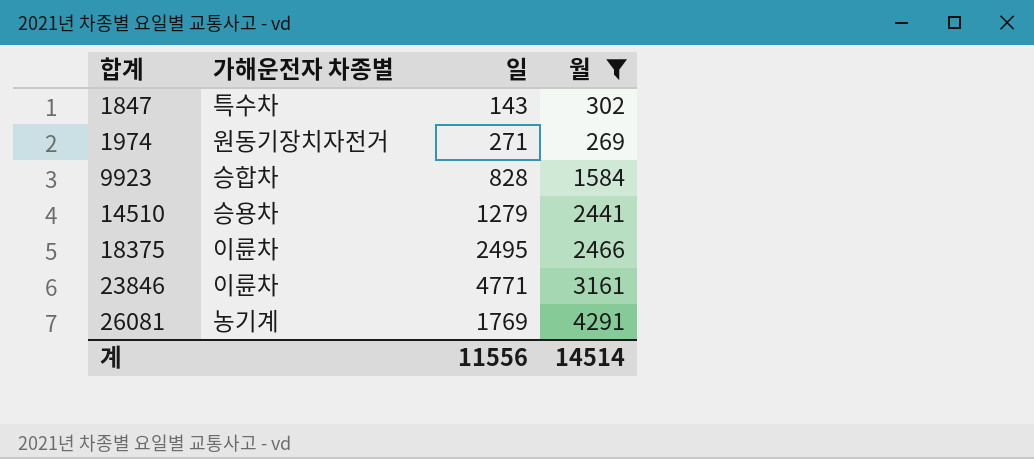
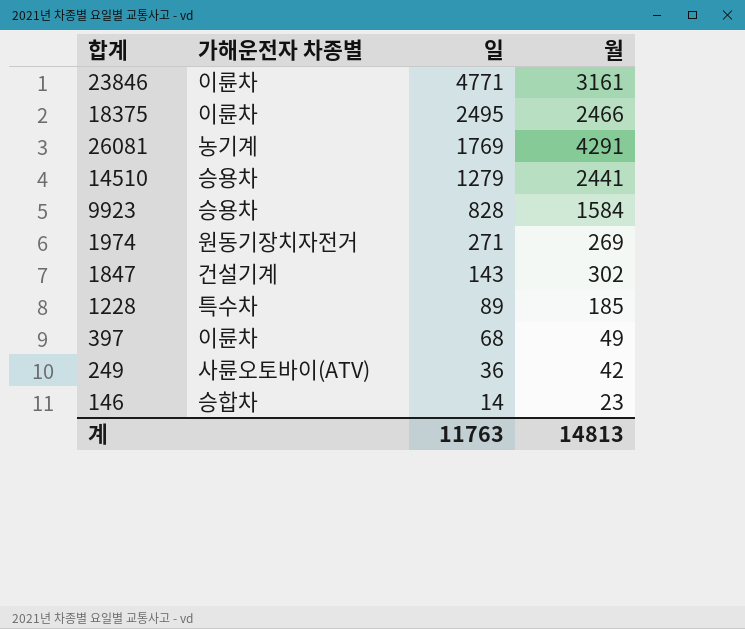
filter: 월 >= 269 -> none
row order: 합계 ascending -> 일 descending
9923 | 가해운전자 차종별: 승합차 -> 승용차
1847 | 가해운전자 차종별: 특수차 -> 건설기계
계 | 일: 11556 -> 11763
계 | 월: 14514 -> 14813

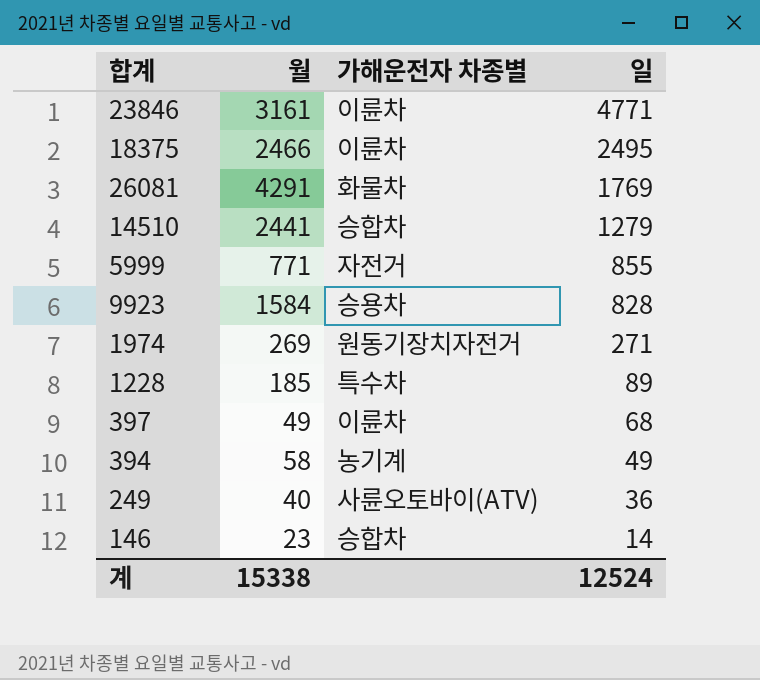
column 월 | position: 4 -> 2
row 1847: 건설기계 | 143 | 302 -> none
26081 | 가해운전자 차종별: 농기계 -> 화물차
14510 | 가해운전자 차종별: 승용차 -> 승합차
row 5999: none -> 771 | 자전거 | 855
row 394: none -> 58 | 농기계 | 49
249 | 월: 42 -> 40
계 | 월: 14813 -> 15338
계 | 일: 11763 -> 12524

